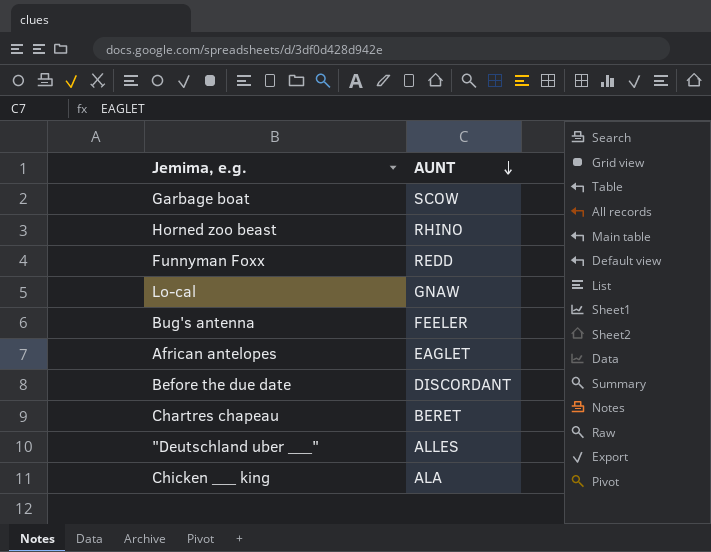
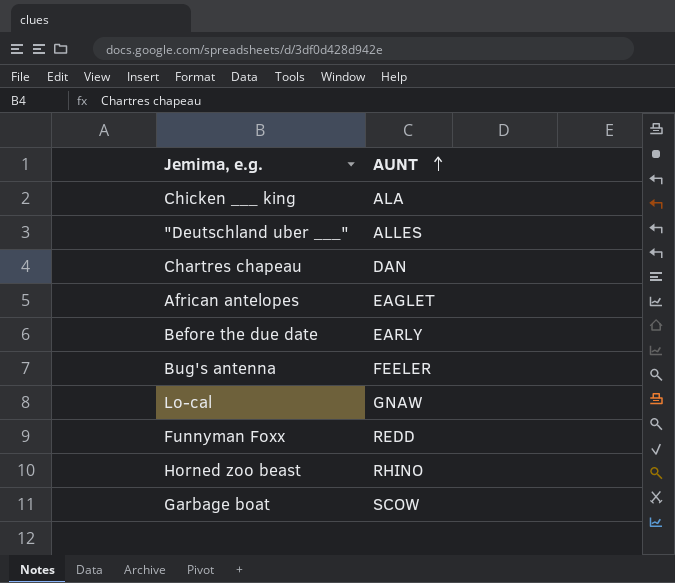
row order: AUNT descending -> AUNT ascending
Chartres chapeau | AUNT: BERET -> DAN
Before the due date | AUNT: DISCORDANT -> EARLY

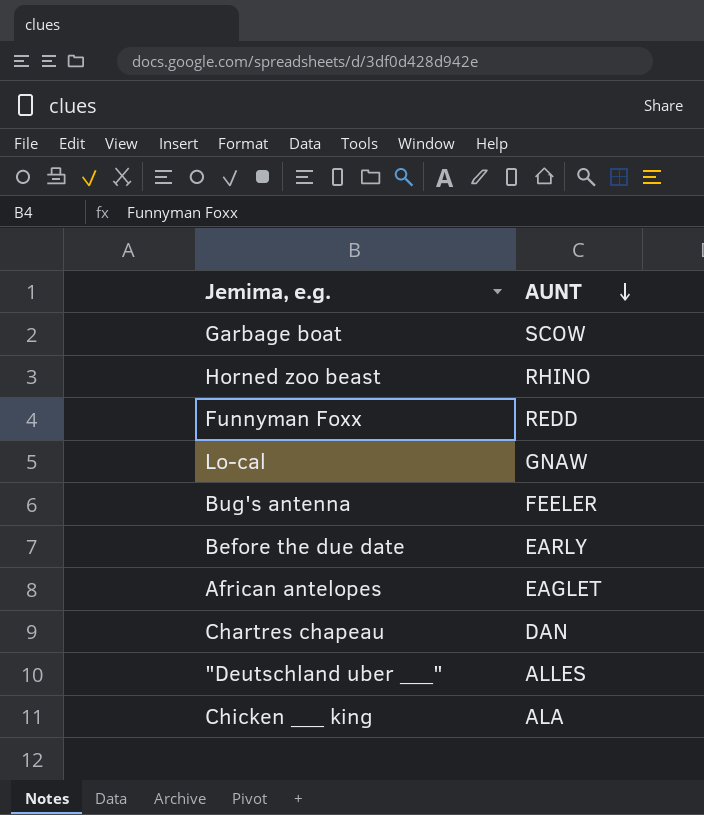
row order: AUNT ascending -> AUNT descending

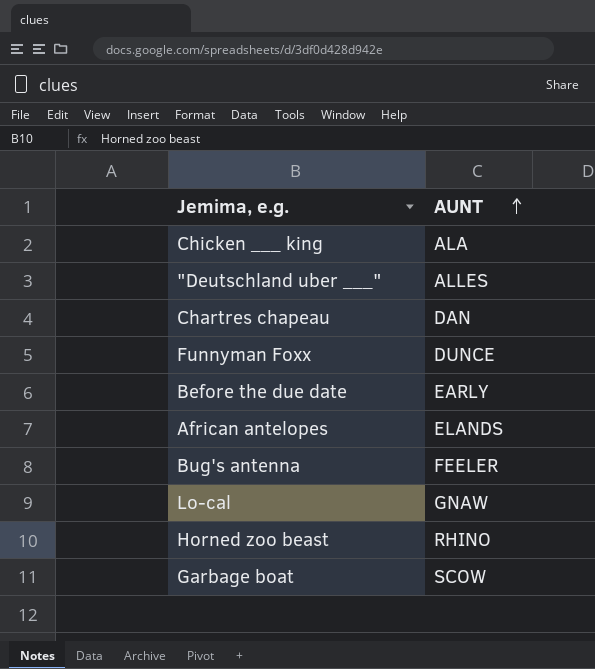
row order: AUNT descending -> AUNT ascending
Funnyman Foxx | AUNT: REDD -> DUNCE
African antelopes | AUNT: EAGLET -> ELANDS

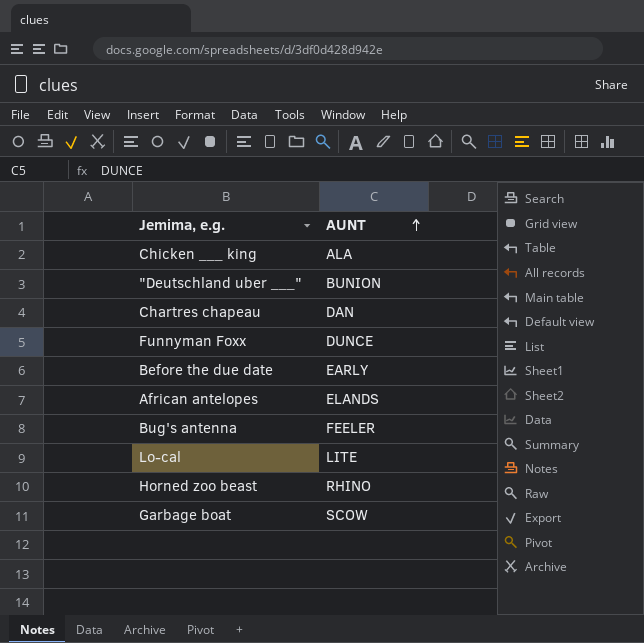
"Deutschland uber ___" | AUNT: ALLES -> BUNION
Lo-cal | AUNT: GNAW -> LITE

